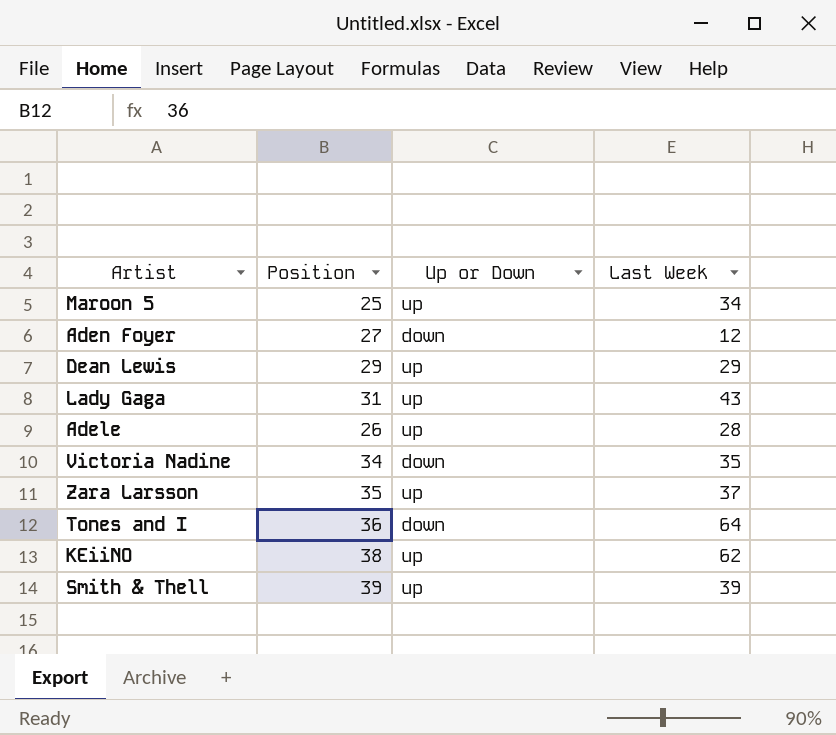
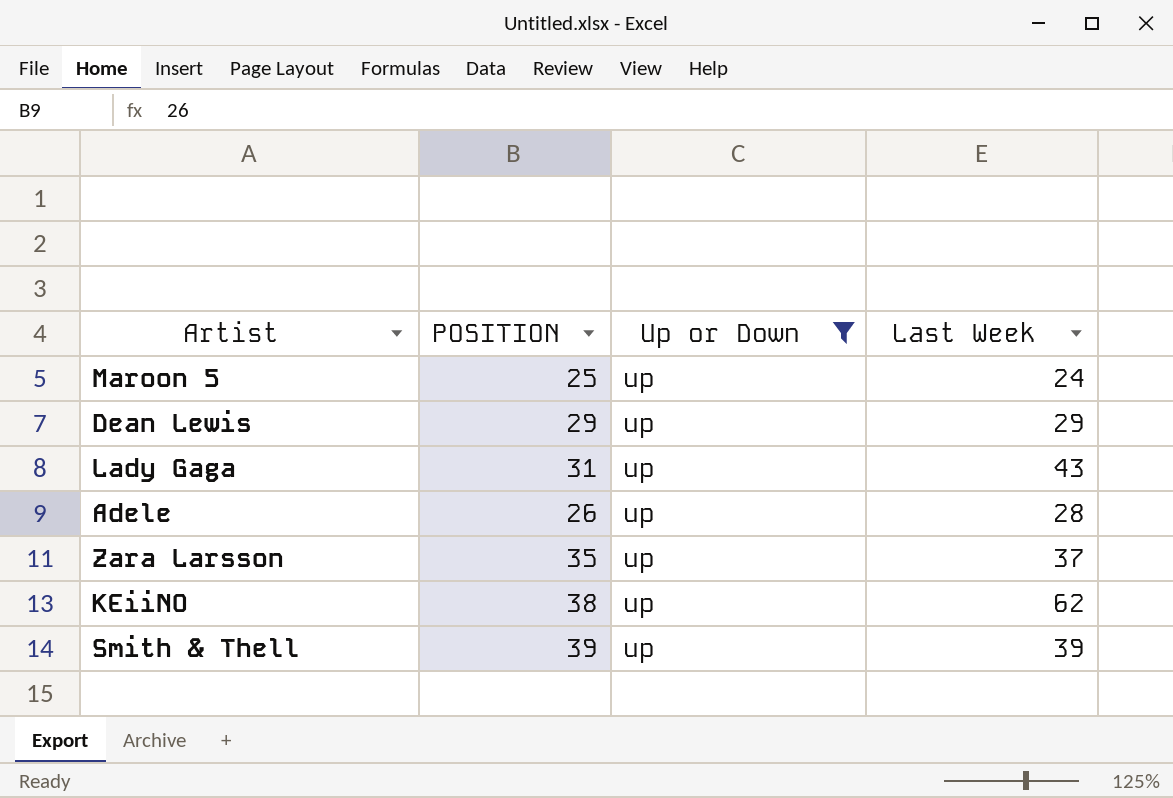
filter: none -> Up or Down = up
column name: Position -> POSITION
Maroon 5 | Last Week: 34 -> 24

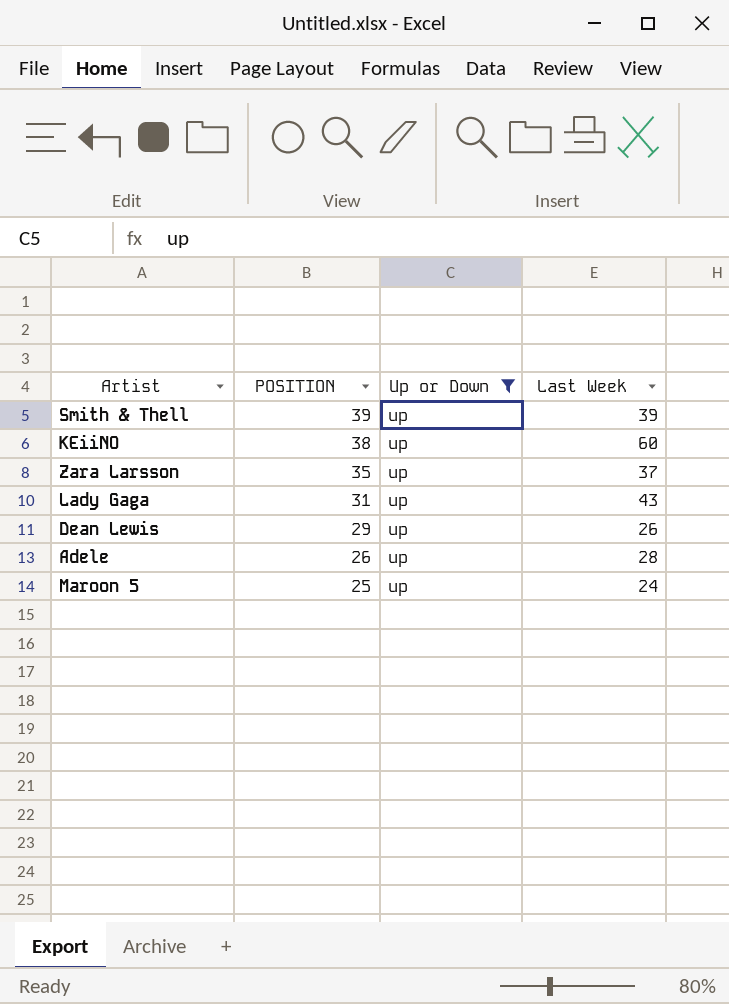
row order: none -> POSITION descending
KEiiNO | Last Week: 62 -> 60
Dean Lewis | Last Week: 29 -> 26

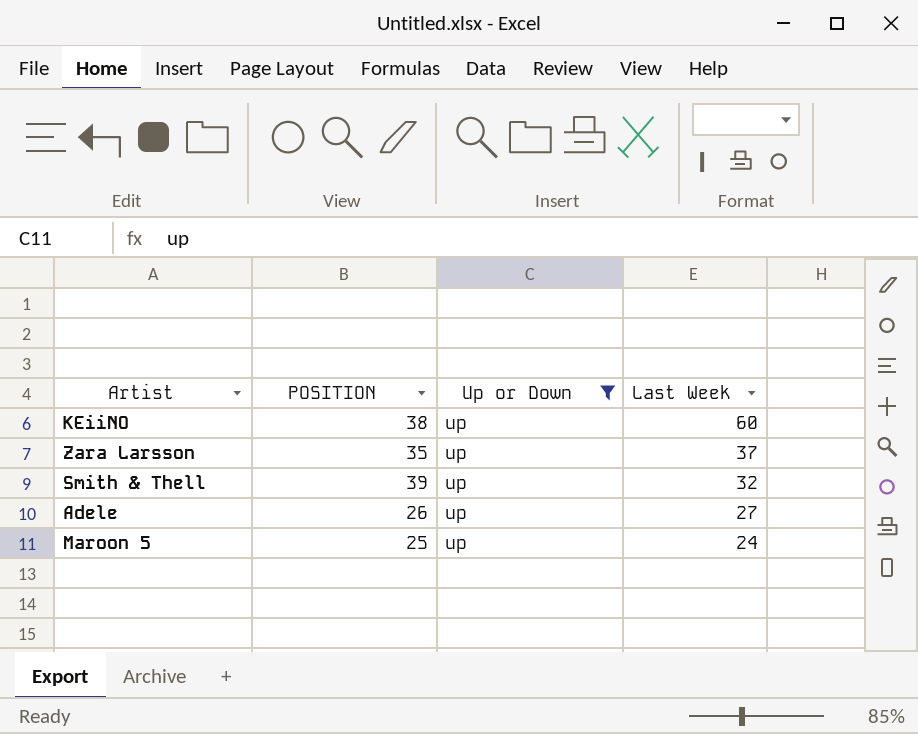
row order: POSITION descending -> Last Week descending
row Lady Gaga: 31 | up | 43 -> none
row Dean Lewis: 29 | up | 26 -> none
Smith & Thell | Last Week: 39 -> 32
Adele | Last Week: 28 -> 27

